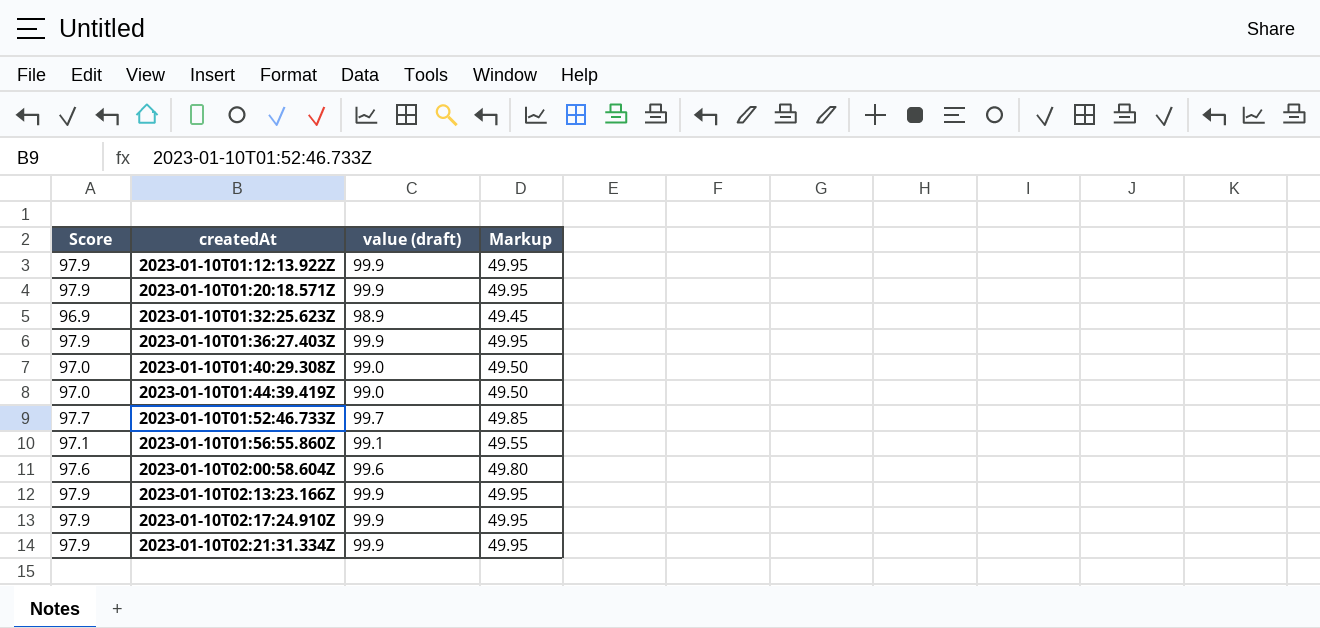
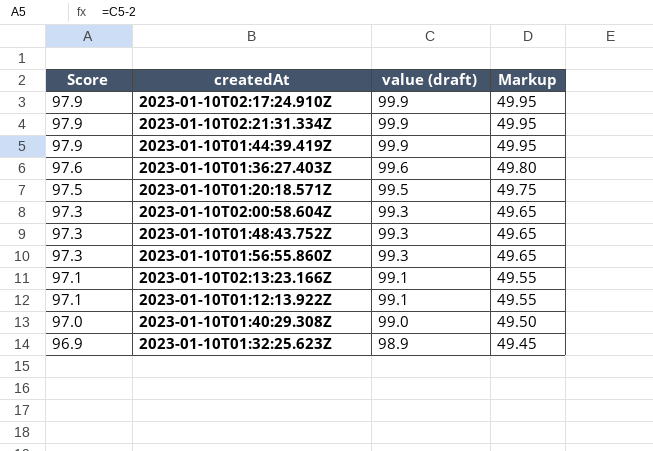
row order: createdAt ascending -> Score descending
row 2023-01-10T01:52:46.733Z: 97.7 | 99.7 | 49.85 -> none
2023-01-10T01:44:39.419Z | Score: 97.0 -> 97.9
2023-01-10T01:44:39.419Z | value (draft): 99.0 -> 99.9
2023-01-10T01:44:39.419Z | Markup: 49.50 -> 49.95
2023-01-10T01:36:27.403Z | Score: 97.9 -> 97.6
2023-01-10T01:36:27.403Z | value (draft): 99.9 -> 99.6
2023-01-10T01:36:27.403Z | Markup: 49.95 -> 49.80
2023-01-10T01:20:18.571Z | Score: 97.9 -> 97.5
2023-01-10T01:20:18.571Z | value (draft): 99.9 -> 99.5
2023-01-10T01:20:18.571Z | Markup: 49.95 -> 49.75
2023-01-10T02:00:58.604Z | Score: 97.6 -> 97.3
2023-01-10T02:00:58.604Z | value (draft): 99.6 -> 99.3
2023-01-10T02:00:58.604Z | Markup: 49.80 -> 49.65
row 2023-01-10T01:48:43.752Z: none -> 97.3 | 99.3 | 49.65
2023-01-10T01:56:55.860Z | Score: 97.1 -> 97.3
2023-01-10T01:56:55.860Z | value (draft): 99.1 -> 99.3
2023-01-10T01:56:55.860Z | Markup: 49.55 -> 49.65
2023-01-10T02:13:23.166Z | Score: 97.9 -> 97.1
2023-01-10T02:13:23.166Z | value (draft): 99.9 -> 99.1
2023-01-10T02:13:23.166Z | Markup: 49.95 -> 49.55
2023-01-10T01:12:13.922Z | Score: 97.9 -> 97.1
2023-01-10T01:12:13.922Z | value (draft): 99.9 -> 99.1
2023-01-10T01:12:13.922Z | Markup: 49.95 -> 49.55

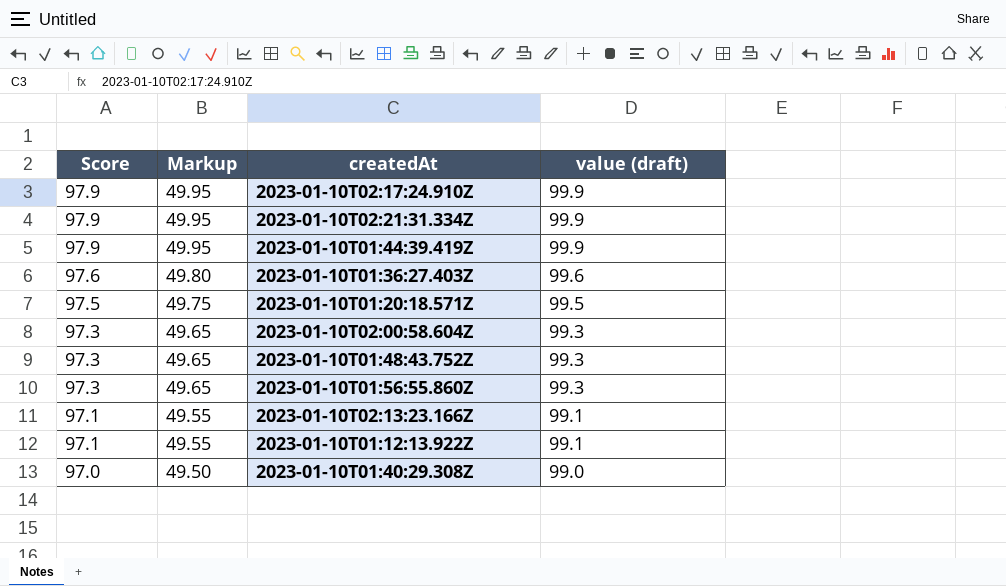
column Markup | position: 4 -> 2
row 2023-01-10T01:32:25.623Z: 96.9 | 98.9 | 49.45 -> none

